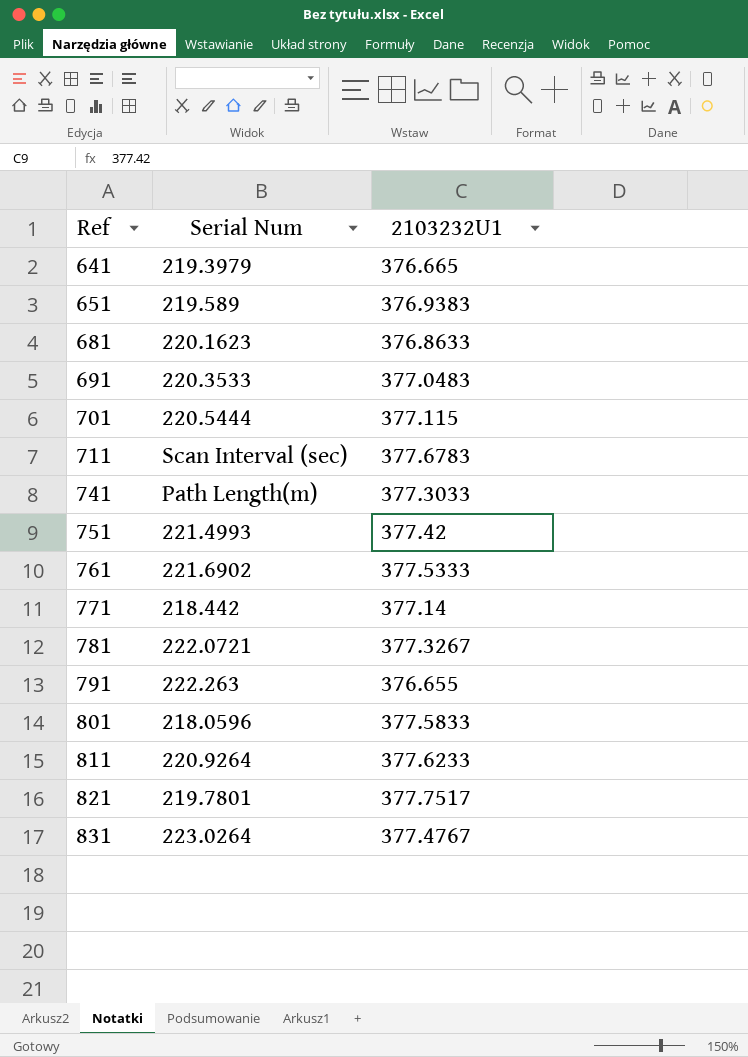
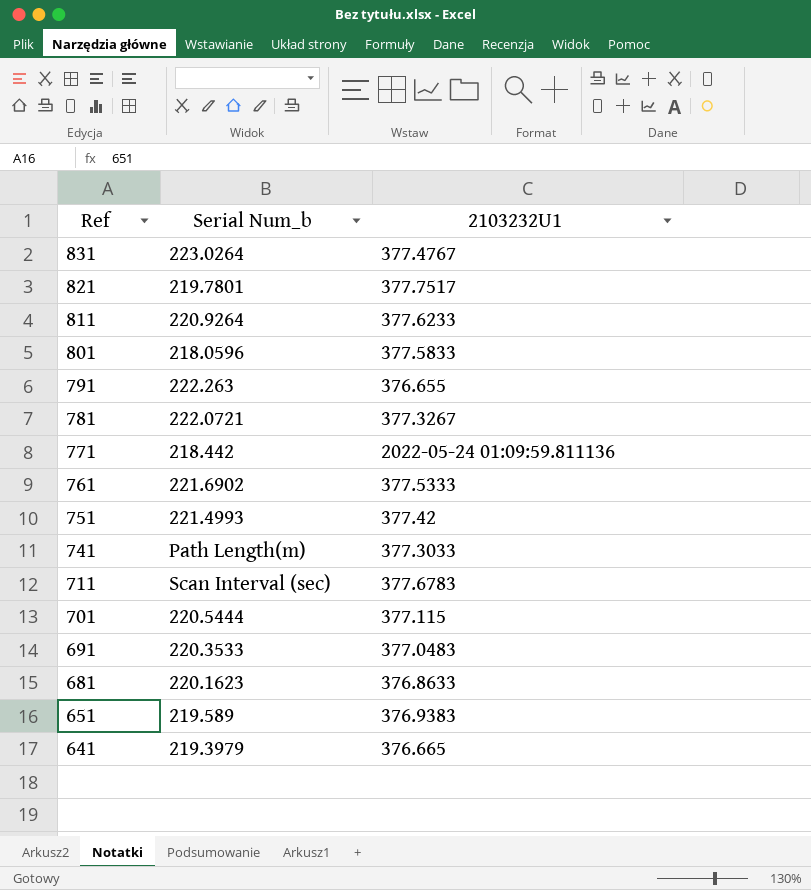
row order: Ref ascending -> Ref descending
column name: Serial Num -> Serial Num_b
771 | 2103232U1: 377.14 -> 2022-05-24 01:09:59.811136

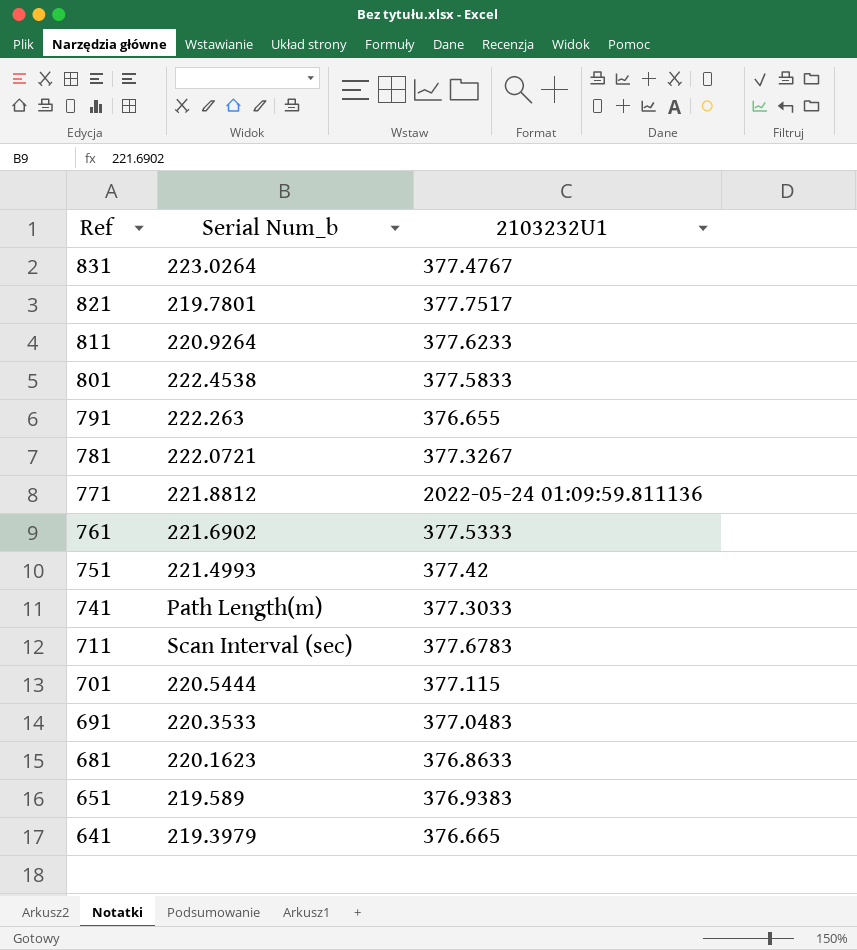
801 | Serial Num_b: 218.0596 -> 222.4538
771 | Serial Num_b: 218.442 -> 221.8812

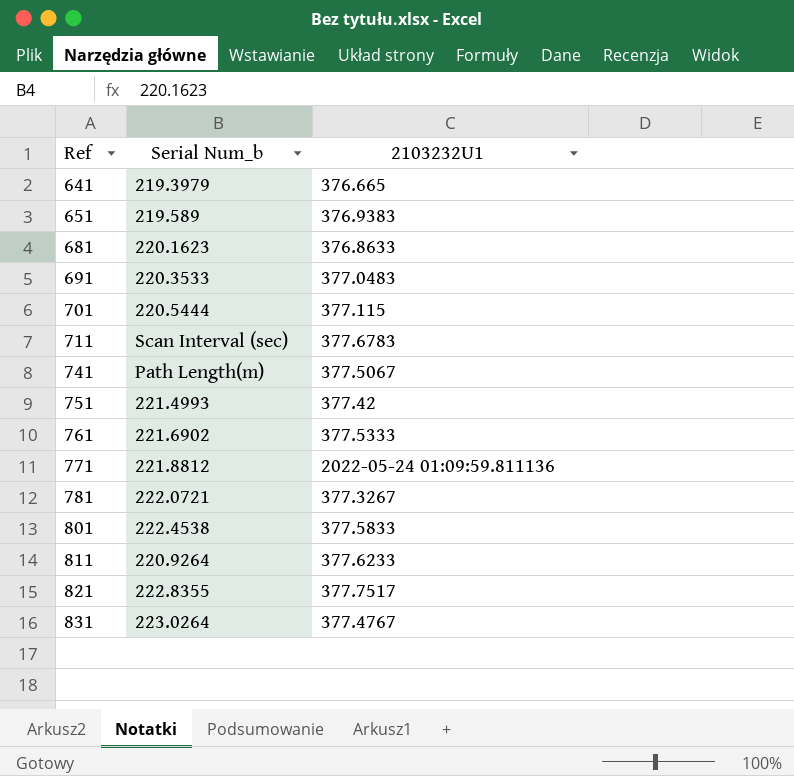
row order: Ref descending -> Ref ascending
row 791: 222.263 | 376.655 -> none
741 | 2103232U1: 377.3033 -> 377.5067
821 | Serial Num_b: 219.7801 -> 222.8355

